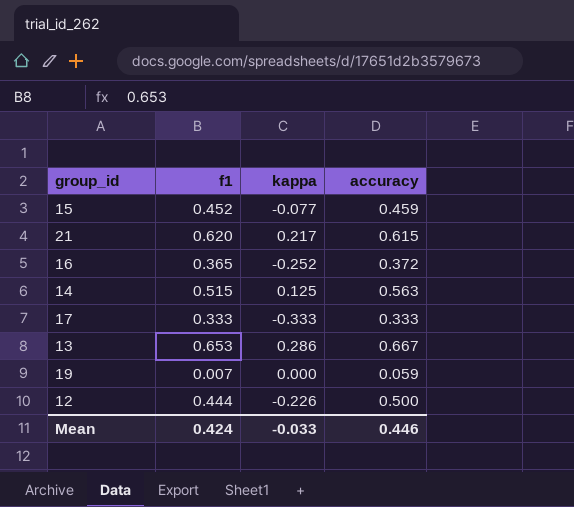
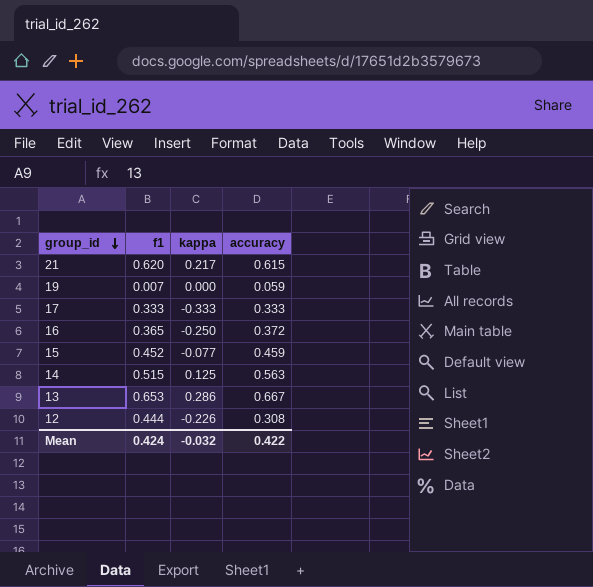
row order: none -> group_id descending
16 | kappa: -0.252 -> -0.250
12 | accuracy: 0.500 -> 0.308
Mean | kappa: -0.033 -> -0.032
Mean | accuracy: 0.446 -> 0.422

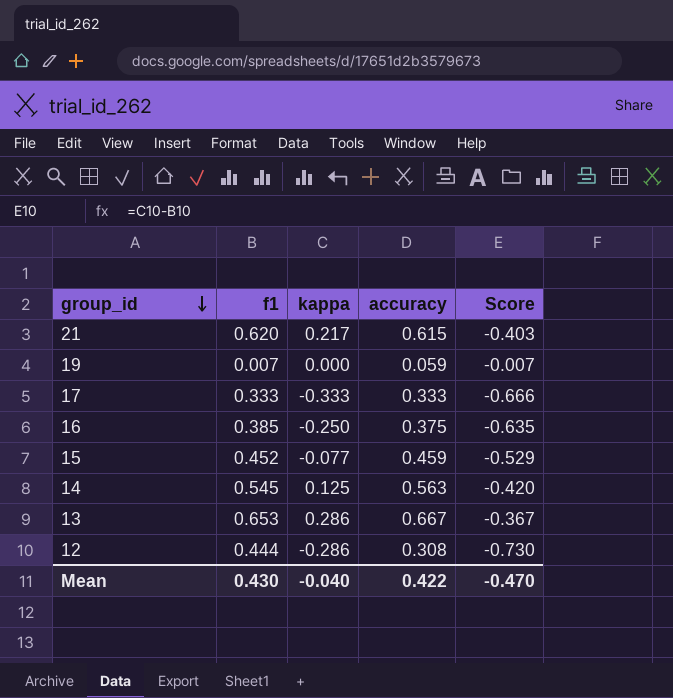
column Score | formula: none -> [kappa] - [f1]
16 | f1: 0.365 -> 0.385
16 | accuracy: 0.372 -> 0.375
14 | f1: 0.515 -> 0.545
12 | kappa: -0.226 -> -0.286
Mean | f1: 0.424 -> 0.430
Mean | kappa: -0.032 -> -0.040

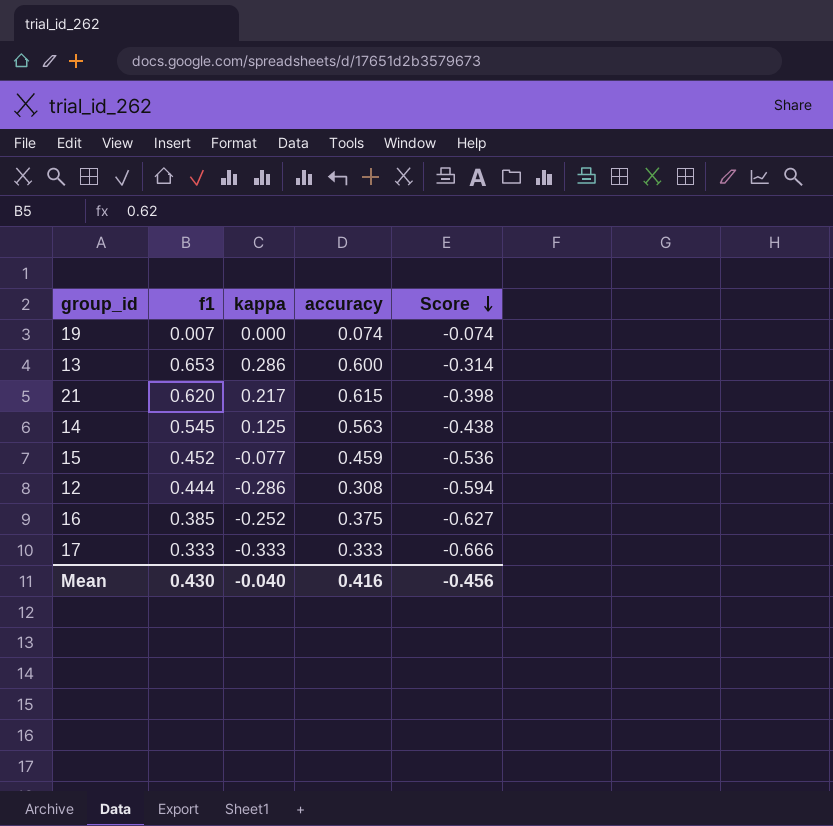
row order: group_id descending -> Score descending
column Score | formula: [kappa] - [f1] -> [kappa] - [accuracy]
19 | accuracy: 0.059 -> 0.074
13 | accuracy: 0.667 -> 0.600
16 | kappa: -0.250 -> -0.252
Mean | accuracy: 0.422 -> 0.416
Mean | Score: -0.470 -> -0.456

